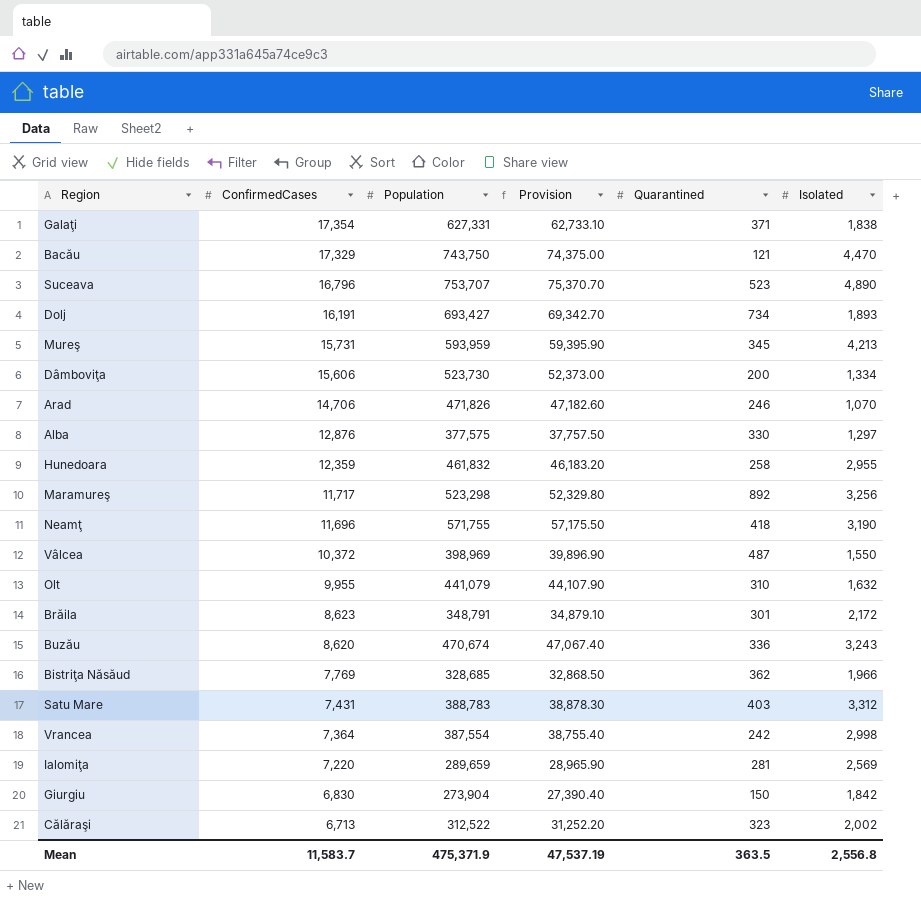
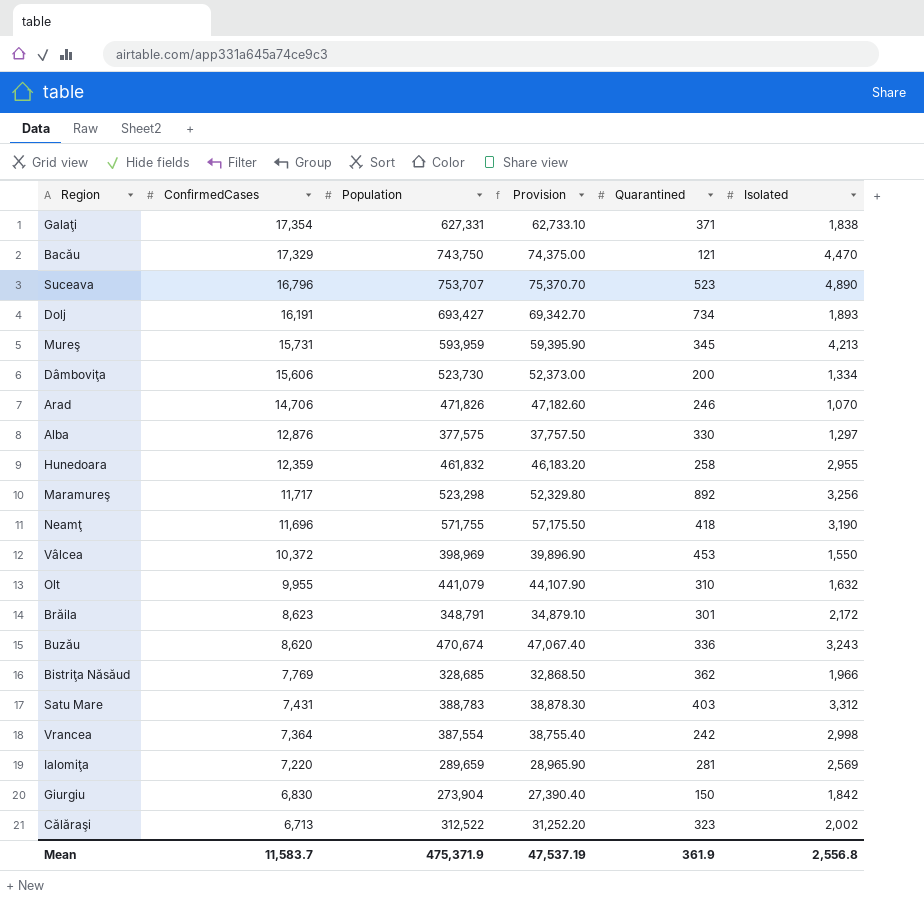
Vâlcea | Quarantined: 487 -> 453
Mean | Quarantined: 363.5 -> 361.9

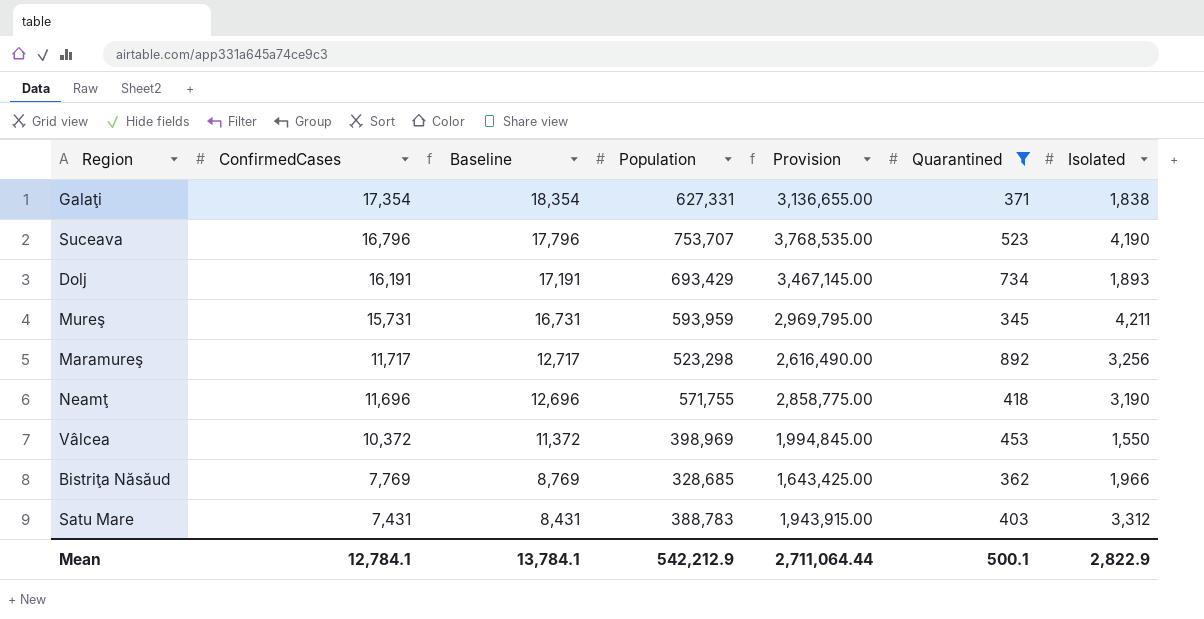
filter: none -> Quarantined >= 345
column Baseline | formula: none -> [ConfirmedCases] + 1000
column Provision | formula: [Population] * 0.1 -> [Population] * 5
Suceava | Isolated: 4,890 -> 4,190
Dolj | Population: 693,427 -> 693,429
Mureş | Isolated: 4,213 -> 4,211
Mean | ConfirmedCases: 11,583.7 -> 12,784.1
Mean | Population: 475,371.9 -> 542,212.9
Mean | Provision: 47,537.19 -> 2,711,064.44
Mean | Quarantined: 361.9 -> 500.1
Mean | Isolated: 2,556.8 -> 2,822.9

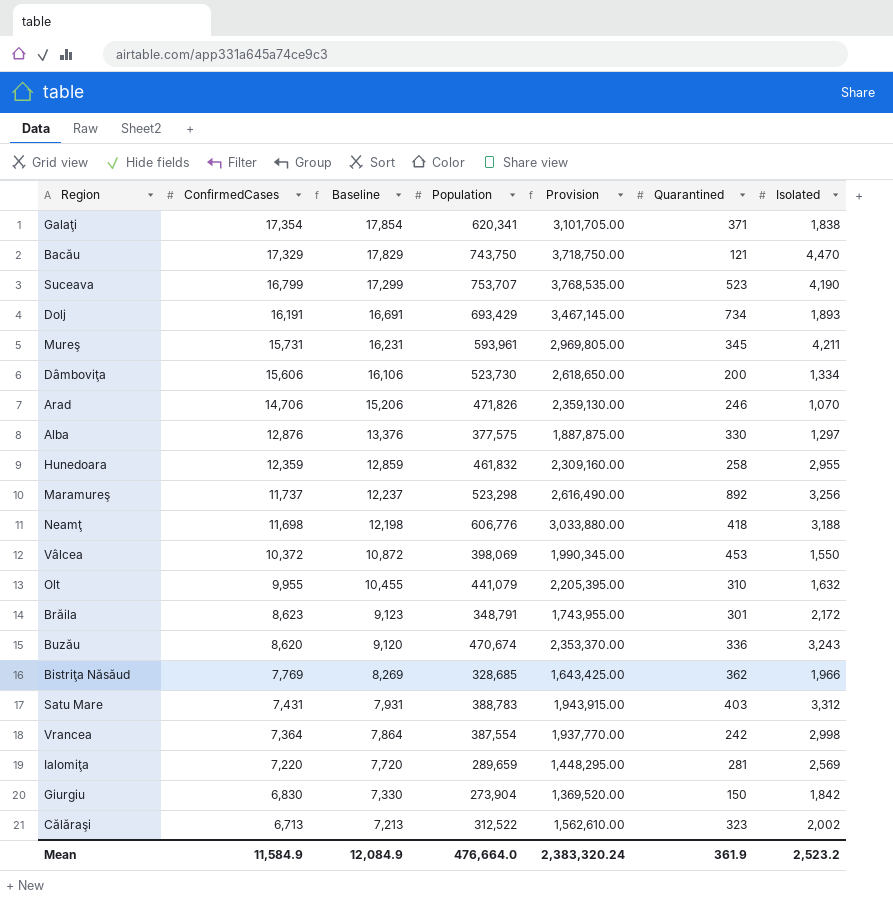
filter: Quarantined >= 345 -> none
column Baseline | formula: [ConfirmedCases] + 1000 -> [ConfirmedCases] + 500
Galaţi | Population: 627,331 -> 620,341
Galaţi | Provision: 3,136,655.00 -> 3,101,705.00
Suceava | ConfirmedCases: 16,796 -> 16,799
Mureş | Population: 593,959 -> 593,961
Mureş | Provision: 2,969,795.00 -> 2,969,805.00
Maramureş | ConfirmedCases: 11,717 -> 11,737
Neamţ | ConfirmedCases: 11,696 -> 11,698
Neamţ | Population: 571,755 -> 606,776
Neamţ | Provision: 2,858,775.00 -> 3,033,880.00
Neamţ | Isolated: 3,190 -> 3,188
Vâlcea | Population: 398,969 -> 398,069
Vâlcea | Provision: 1,994,845.00 -> 1,990,345.00
Mean | ConfirmedCases: 12,784.1 -> 11,584.9
Mean | Baseline: 13,784.1 -> 12,084.9
Mean | Population: 542,212.9 -> 476,664.0
Mean | Provision: 2,711,064.44 -> 2,383,320.24
Mean | Quarantined: 500.1 -> 361.9
Mean | Isolated: 2,822.9 -> 2,523.2

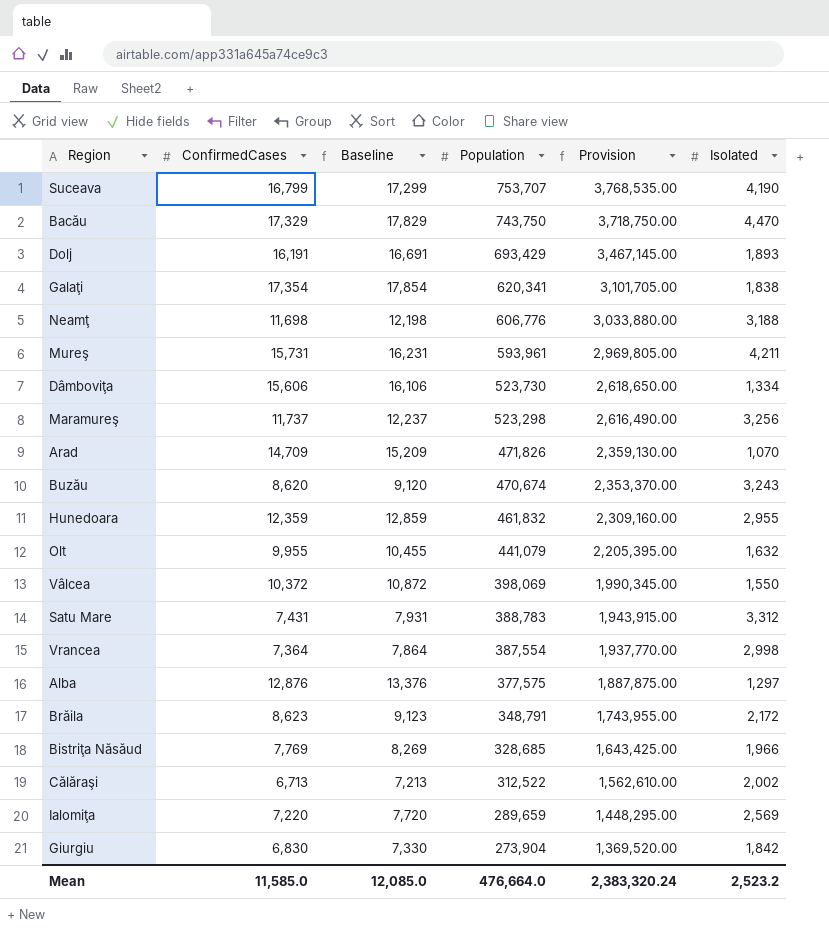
row order: ConfirmedCases descending -> Population descending
column Quarantined | position: 6 -> none
Arad | ConfirmedCases: 14,706 -> 14,709
Arad | Baseline: 15,206 -> 15,209
Mean | ConfirmedCases: 11,584.9 -> 11,585.0
Mean | Baseline: 12,084.9 -> 12,085.0

